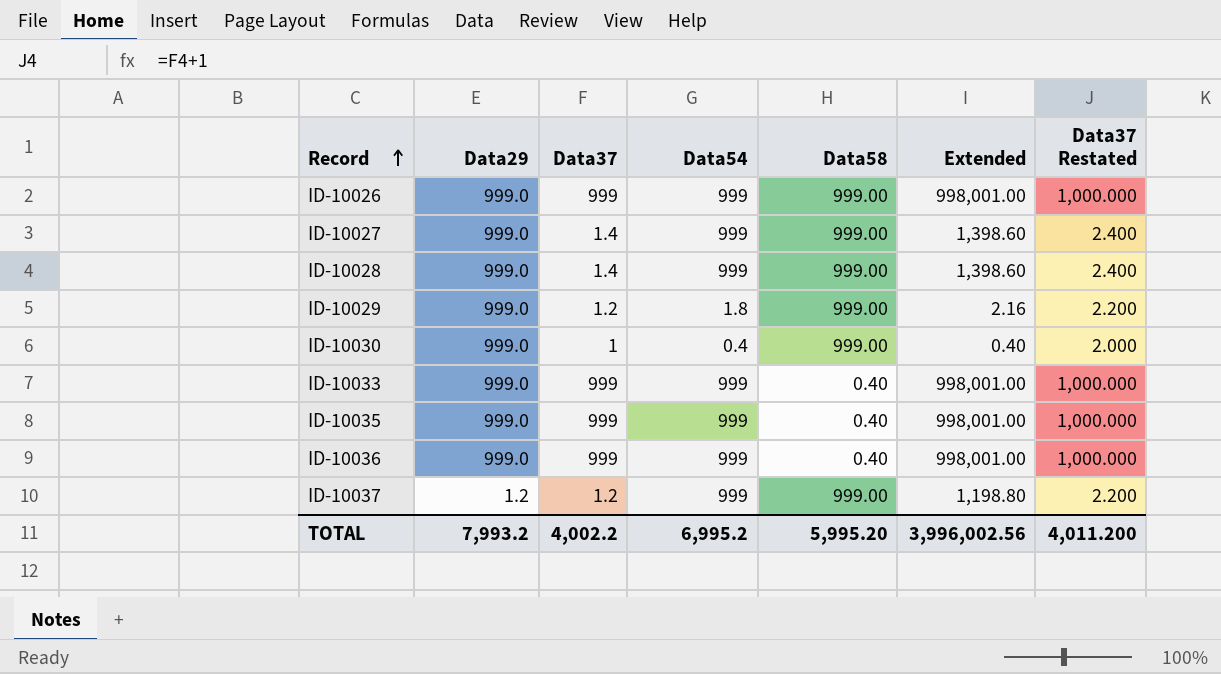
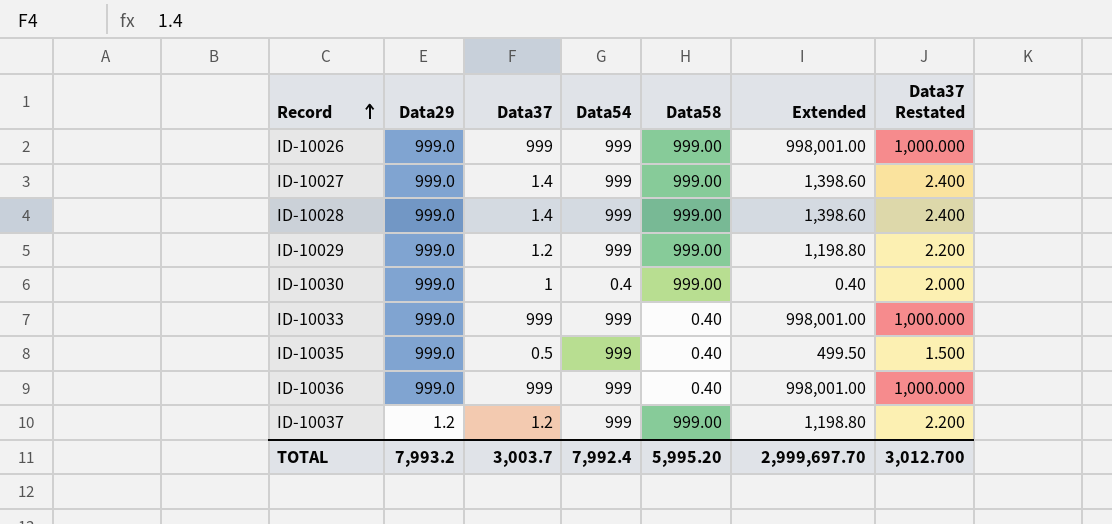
ID-10029 | Data54: 1.8 -> 999
ID-10029 | Extended: 2.16 -> 1,198.80
ID-10035 | Data37: 999 -> 0.5
ID-10035 | Extended: 998,001.00 -> 499.50
ID-10035 | Data37 Restated: 1,000.000 -> 1.500
TOTAL | Data37: 4,002.2 -> 3,003.7
TOTAL | Data54: 6,995.2 -> 7,992.4
TOTAL | Extended: 3,996,002.56 -> 2,999,697.70
TOTAL | Data37 Restated: 4,011.200 -> 3,012.700

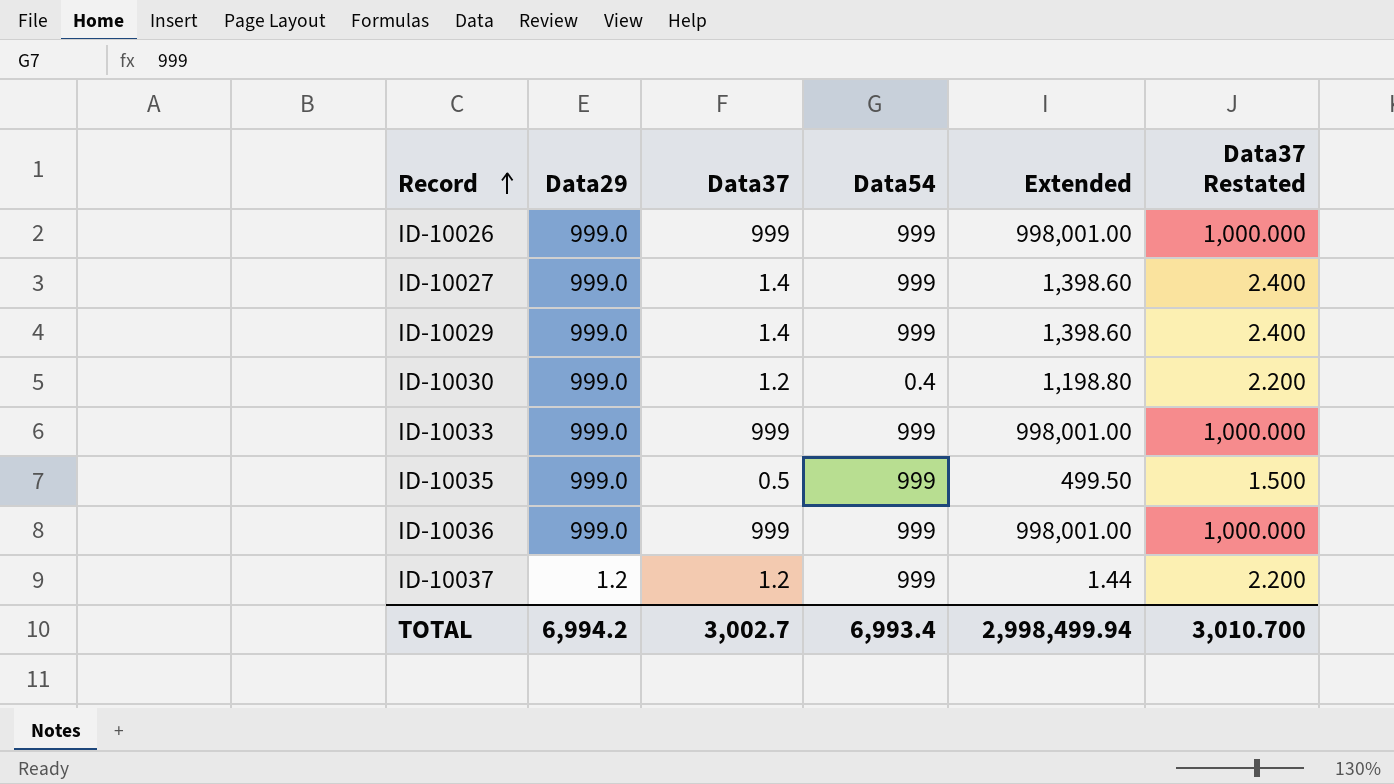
column Data58 | position: 5 -> none
column Extended | formula: [Data37] * [Data54] -> [Data29] * [Data37]
row ID-10028: 999.0 | 1.4 | 999 | 999.00 | 1,398.60 | 2.400 -> none
ID-10029 | Data37: 1.2 -> 1.4
ID-10029 | Data37 Restated: 2.200 -> 2.400
ID-10030 | Data37: 1 -> 1.2
ID-10030 | Data37 Restated: 2.000 -> 2.200
TOTAL | Data29: 7,993.2 -> 6,994.2
TOTAL | Data37: 3,003.7 -> 3,002.7
TOTAL | Data54: 7,992.4 -> 6,993.4
TOTAL | Extended: 2,999,697.70 -> 2,998,499.94
TOTAL | Data37 Restated: 3,012.700 -> 3,010.700

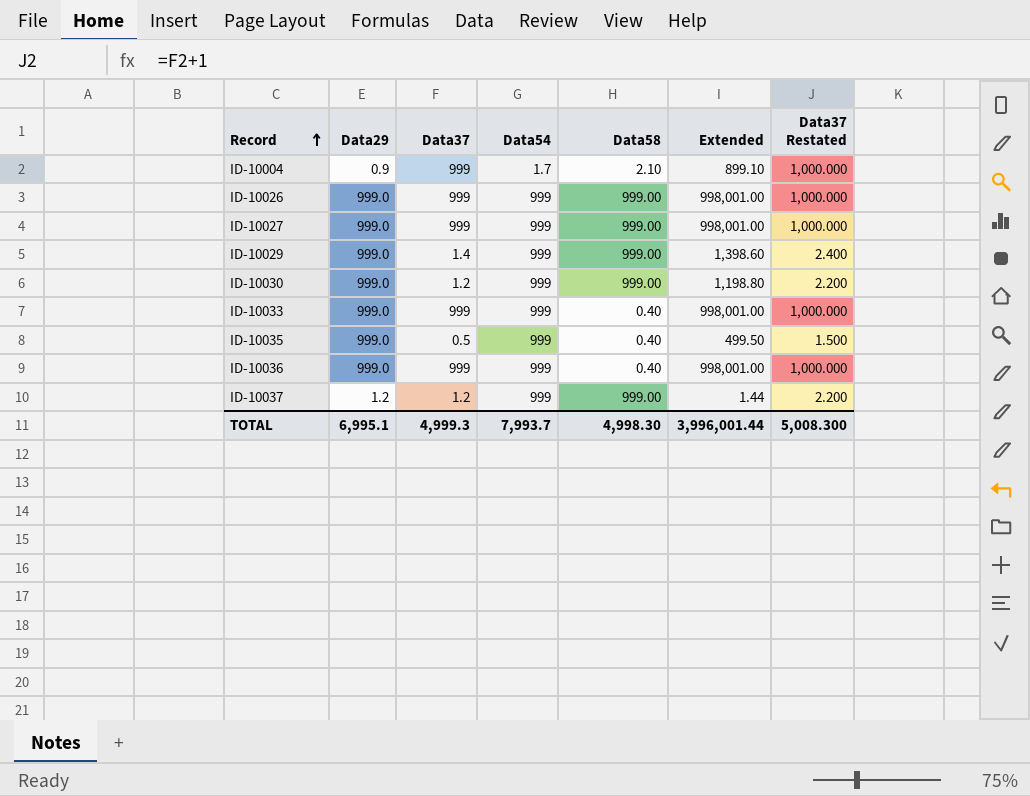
column Data58 | position: none -> 5
row ID-10004: none -> 0.9 | 999 | 1.7 | 2.10 | 899.10 | 1,000.000
ID-10027 | Data37: 1.4 -> 999
ID-10027 | Extended: 1,398.60 -> 998,001.00
ID-10027 | Data37 Restated: 2.400 -> 1,000.000
ID-10030 | Data54: 0.4 -> 999
TOTAL | Data29: 6,994.2 -> 6,995.1
TOTAL | Data37: 3,002.7 -> 4,999.3
TOTAL | Data54: 6,993.4 -> 7,993.7
TOTAL | Extended: 2,998,499.94 -> 3,996,001.44
TOTAL | Data37 Restated: 3,010.700 -> 5,008.300

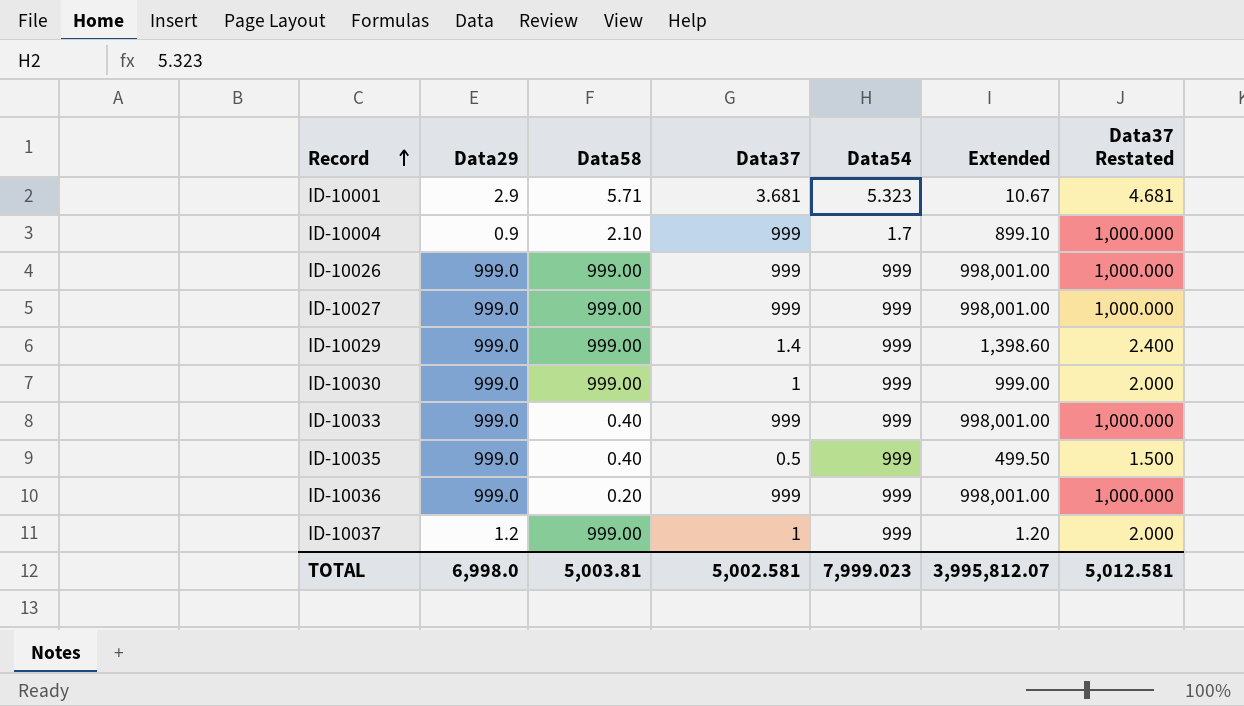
column Data58 | position: 5 -> 3
row ID-10001: none -> 2.9 | 5.71 | 3.681 | 5.323 | 10.67 | 4.681
ID-10030 | Data37: 1.2 -> 1
ID-10030 | Extended: 1,198.80 -> 999.00
ID-10030 | Data37 Restated: 2.200 -> 2.000
ID-10036 | Data58: 0.40 -> 0.20
ID-10037 | Data37: 1.2 -> 1
ID-10037 | Extended: 1.44 -> 1.20
ID-10037 | Data37 Restated: 2.200 -> 2.000
TOTAL | Data29: 6,995.1 -> 6,998.0
TOTAL | Data58: 4,998.30 -> 5,003.81
TOTAL | Data37: 4,999.3 -> 5,002.581
TOTAL | Data54: 7,993.7 -> 7,999.023
TOTAL | Extended: 3,996,001.44 -> 3,995,812.07
TOTAL | Data37 Restated: 5,008.300 -> 5,012.581

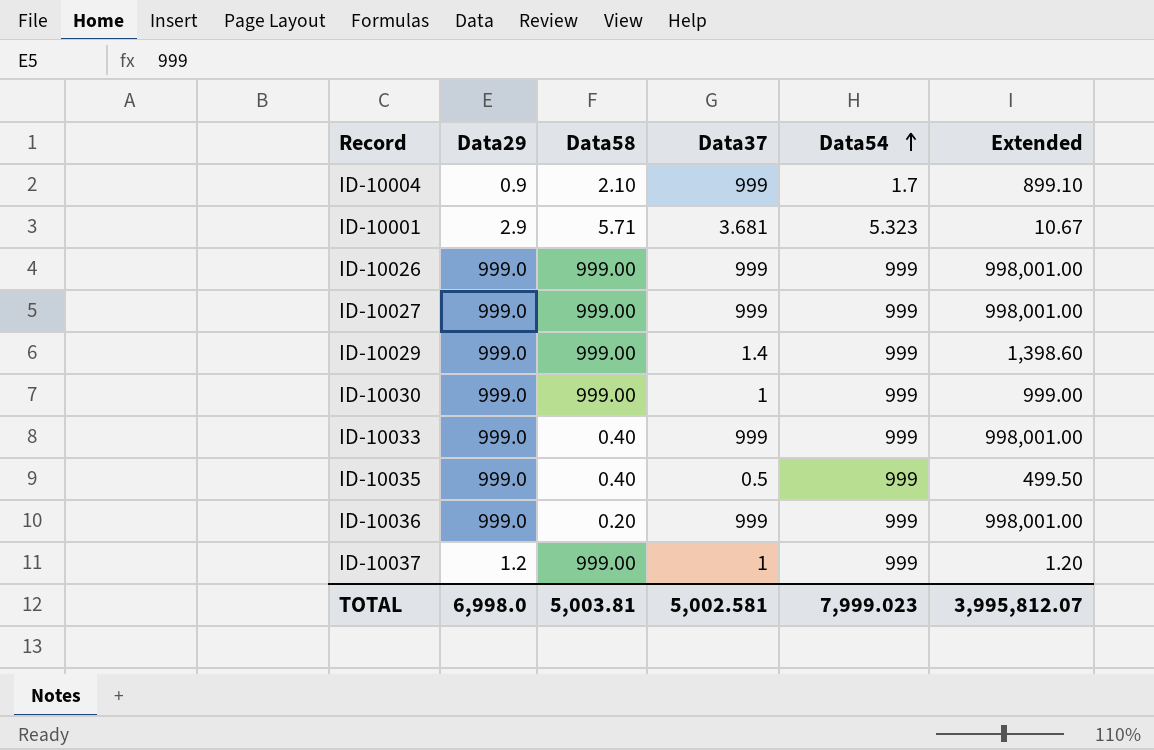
row order: Record ascending -> Data54 ascending
column Data37 Restated | formula: [Data37] + 1 -> none

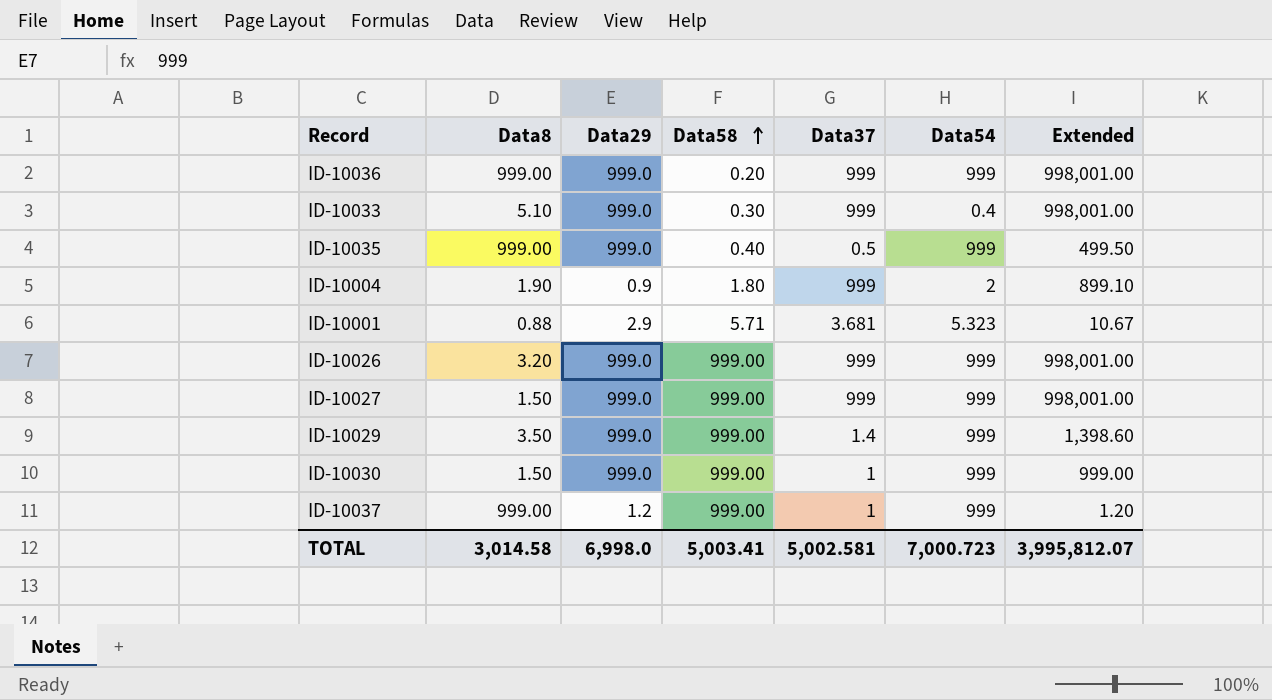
row order: Data54 ascending -> Data58 ascending
column Data8 | position: none -> 2
ID-10033 | Data58: 0.40 -> 0.30
ID-10033 | Data54: 999 -> 0.4
ID-10004 | Data58: 2.10 -> 1.80
ID-10004 | Data54: 1.7 -> 2
TOTAL | Data58: 5,003.81 -> 5,003.41
TOTAL | Data54: 7,999.023 -> 7,000.723

